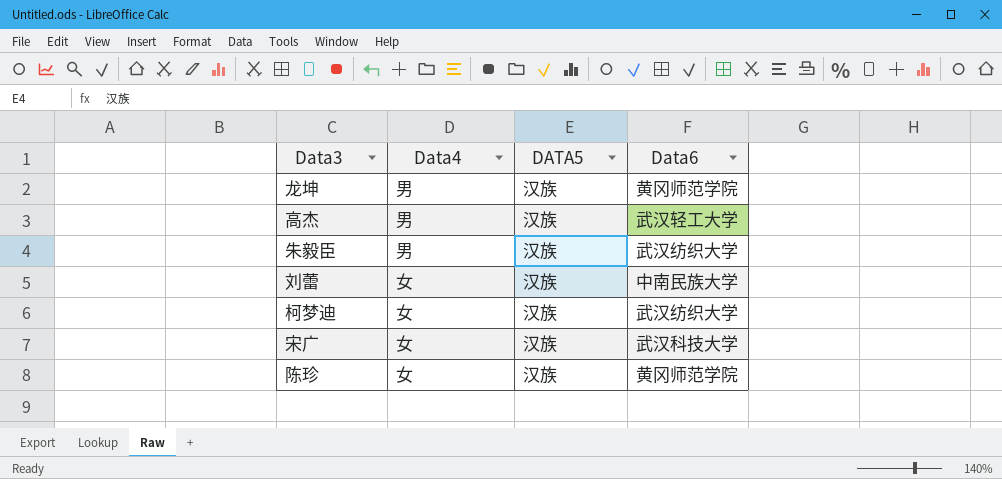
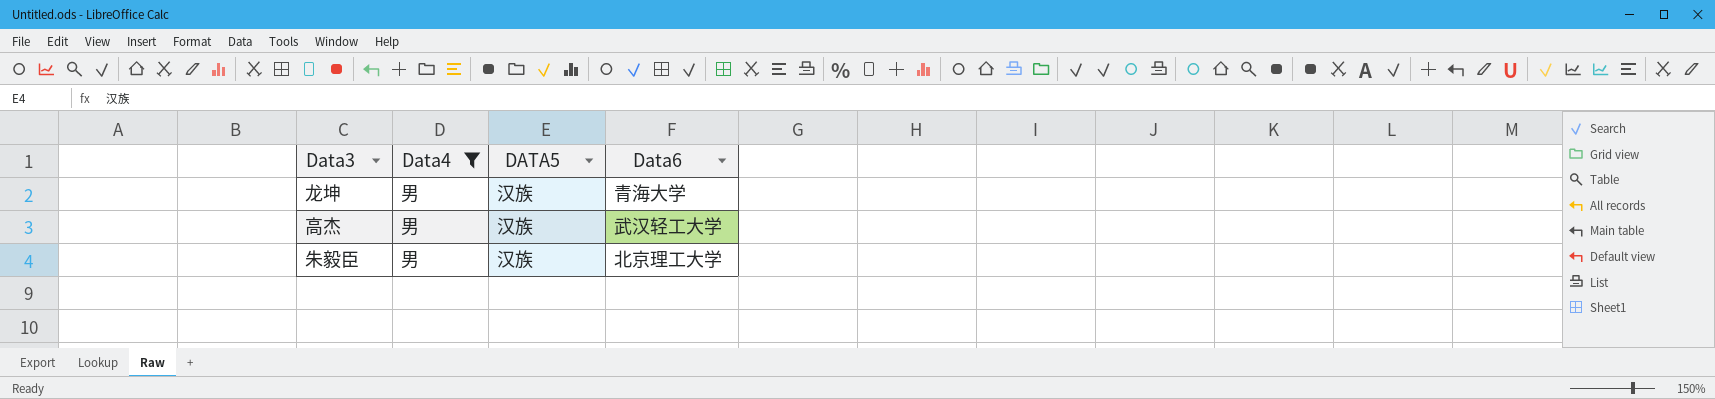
filter: none -> Data4 = 男
龙坤 | Data6: 黄冈师范学院 -> 青海大学
朱毅臣 | Data6: 武汉纺织大学 -> 北京理工大学

